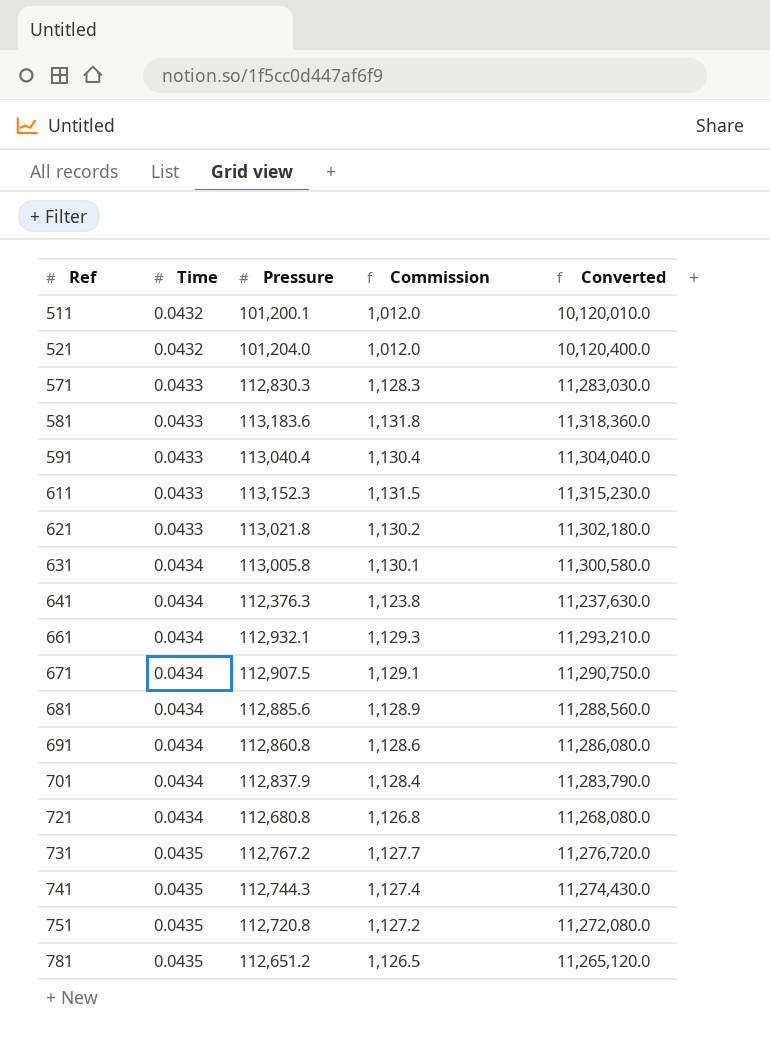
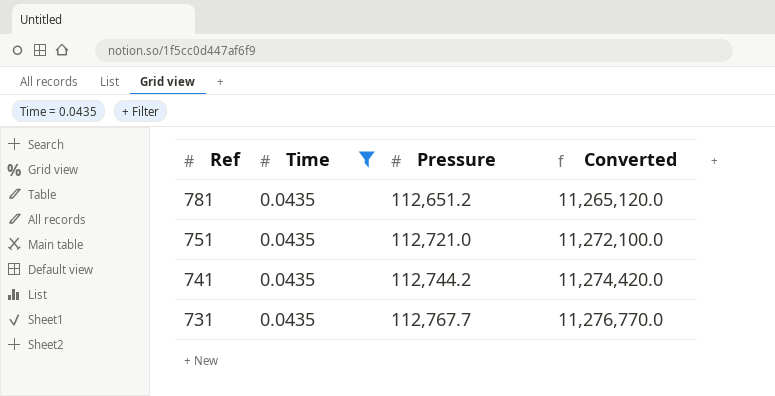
filter: none -> Time = 0.0435
row order: Ref ascending -> Ref descending
column Commission | formula: [Pressure] * 0.01 -> none
751 | Pressure: 112,720.8 -> 112,721.0
751 | Converted: 11,272,080.0 -> 11,272,100.0
741 | Pressure: 112,744.3 -> 112,744.2
741 | Converted: 11,274,430.0 -> 11,274,420.0
731 | Pressure: 112,767.2 -> 112,767.7
731 | Converted: 11,276,720.0 -> 11,276,770.0

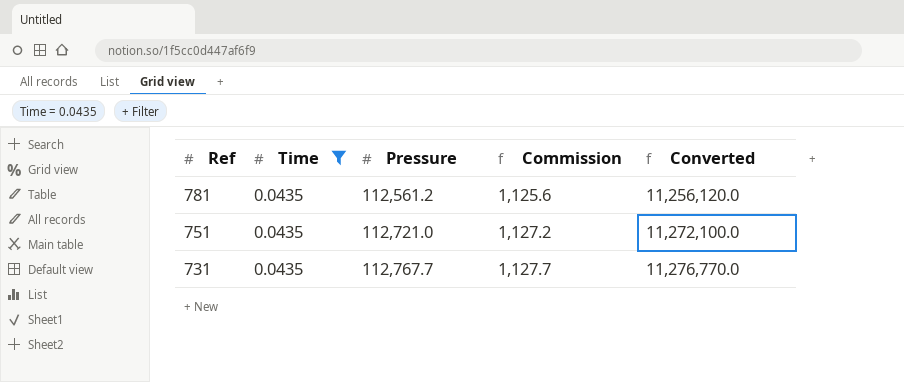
column Commission | formula: none -> [Pressure] * 0.01
row 741: 0.0435 | 112,744.2 | 11,274,420.0 -> none
781 | Pressure: 112,651.2 -> 112,561.2
781 | Converted: 11,265,120.0 -> 11,256,120.0

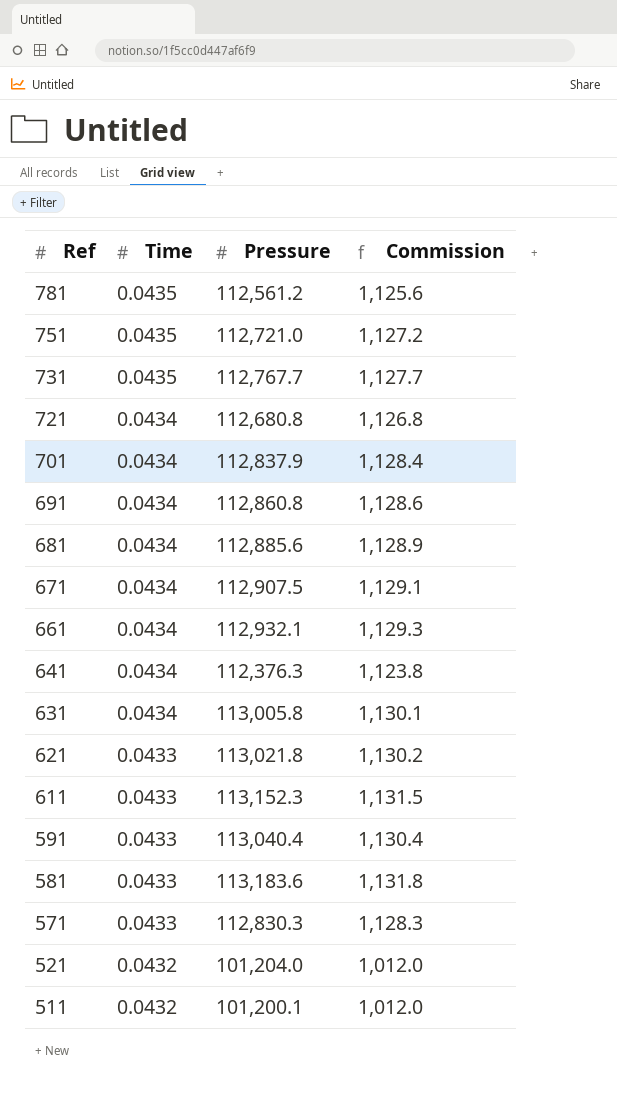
filter: Time = 0.0435 -> none
column Converted | formula: [Pressure] * 100 -> none

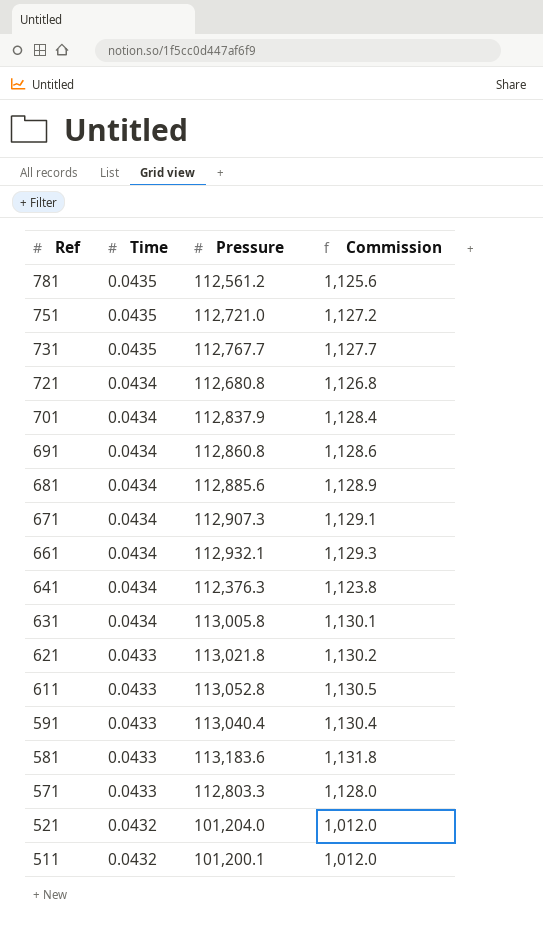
671 | Pressure: 112,907.5 -> 112,907.3
611 | Pressure: 113,152.3 -> 113,052.8
611 | Commission: 1,131.5 -> 1,130.5
571 | Pressure: 112,830.3 -> 112,803.3
571 | Commission: 1,128.3 -> 1,128.0

